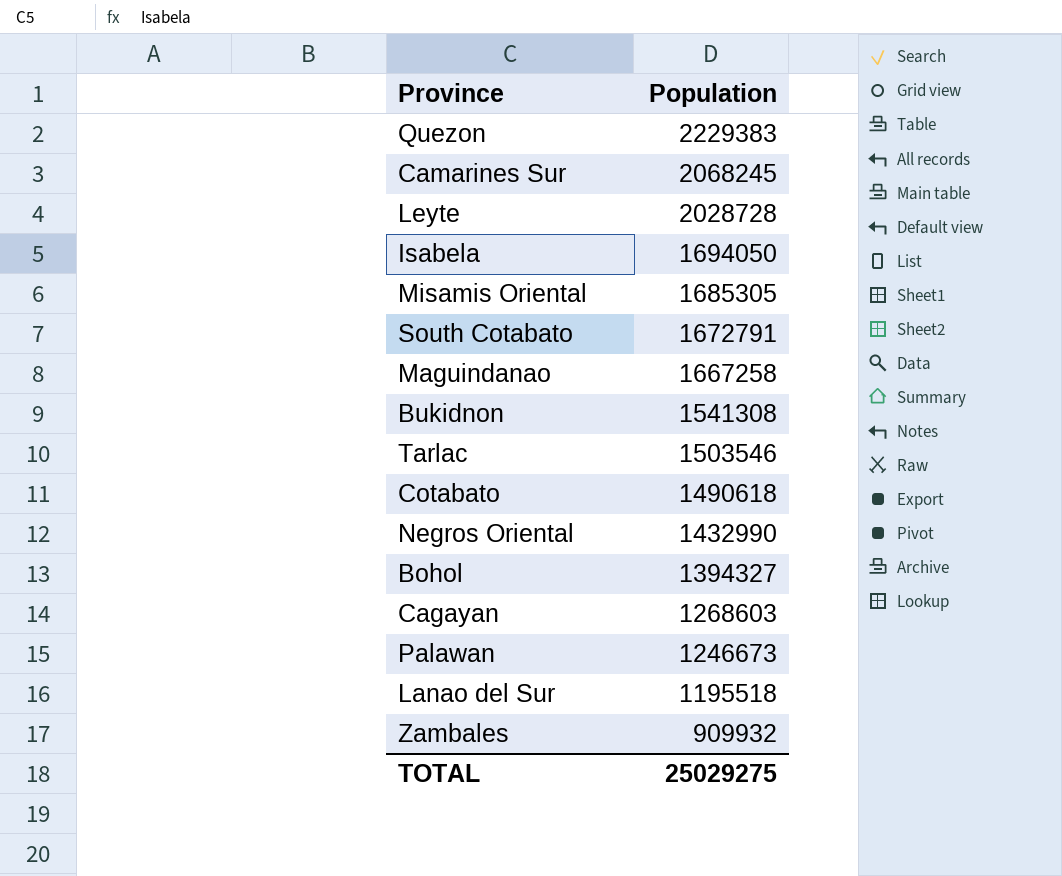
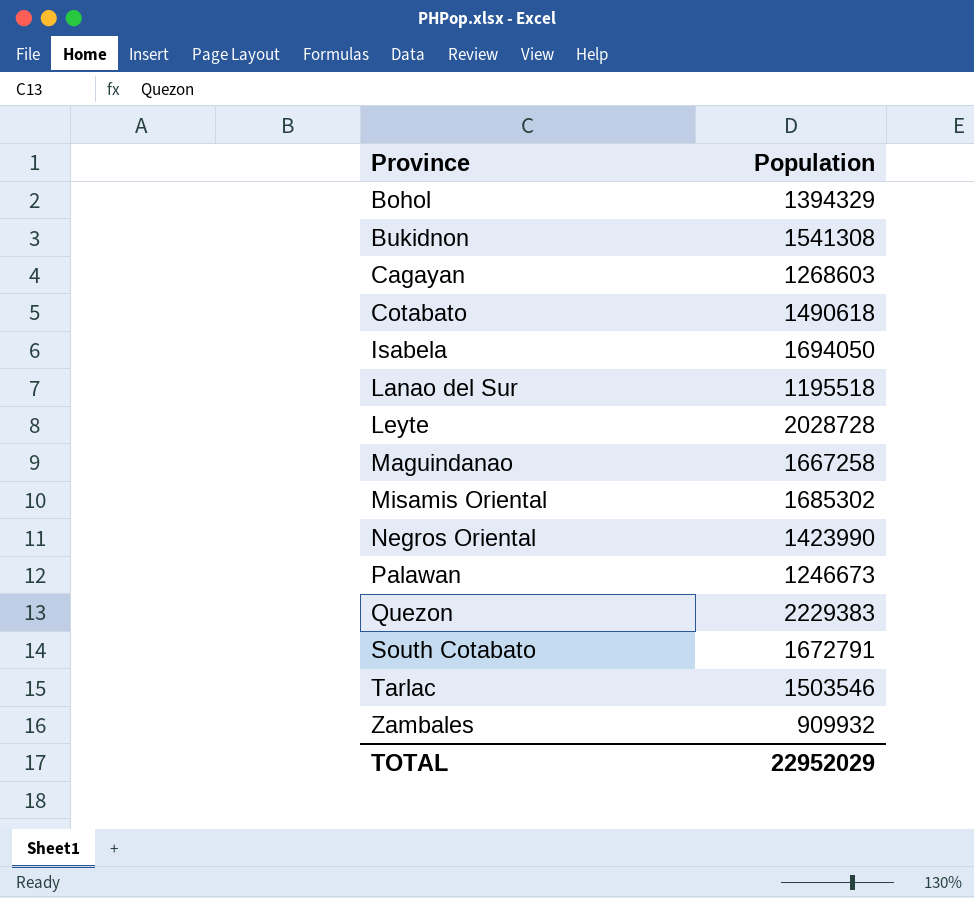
row order: Population descending -> Province ascending
row Camarines Sur: 2068245 -> none
Bohol | Population: 1394327 -> 1394329
Misamis Oriental | Population: 1685305 -> 1685302
Negros Oriental | Population: 1432990 -> 1423990
TOTAL | Population: 25029275 -> 22952029

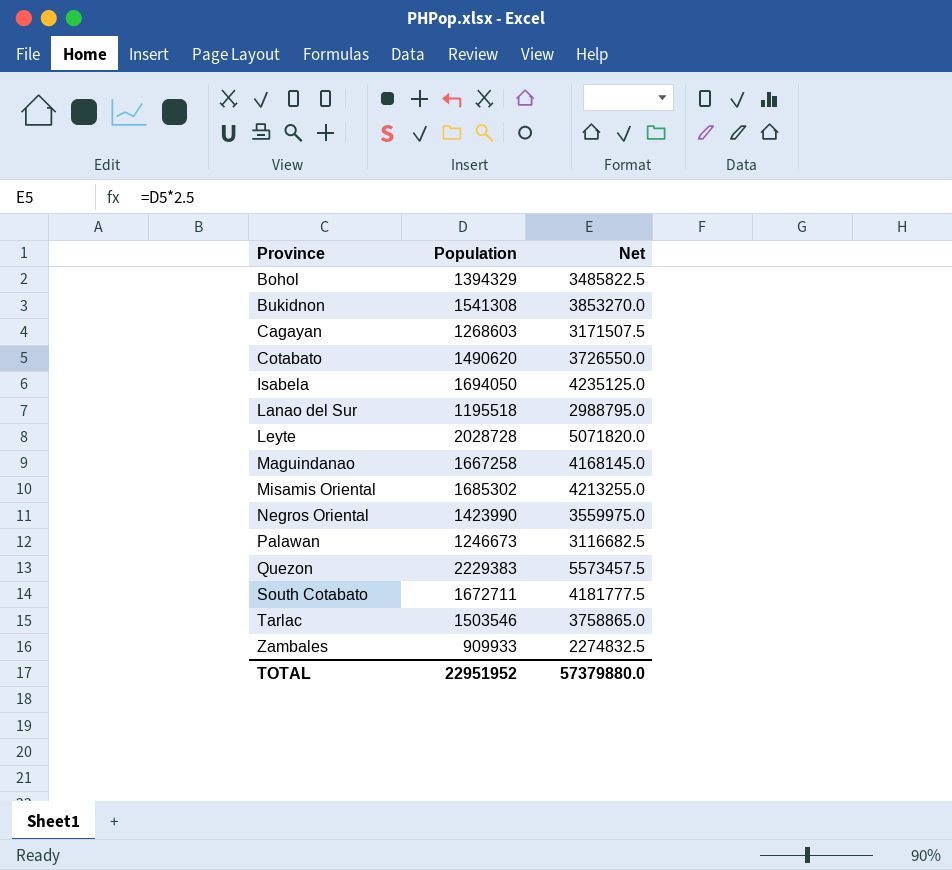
column Net | formula: none -> [Population] * 2.5
Cotabato | Population: 1490618 -> 1490620
South Cotabato | Population: 1672791 -> 1672711
Zambales | Population: 909932 -> 909933
TOTAL | Population: 22952029 -> 22951952

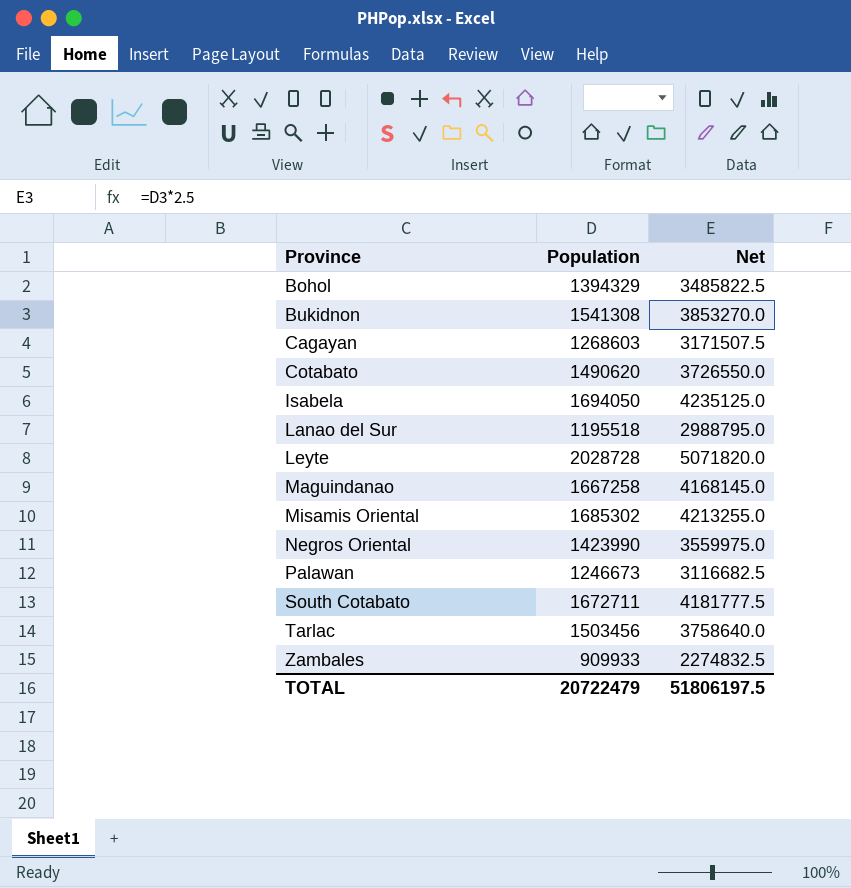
row Quezon: 2229383 | 5573457.5 -> none
Tarlac | Population: 1503546 -> 1503456
Tarlac | Net: 3758865.0 -> 3758640.0
TOTAL | Population: 22951952 -> 20722479
TOTAL | Net: 57379880.0 -> 51806197.5

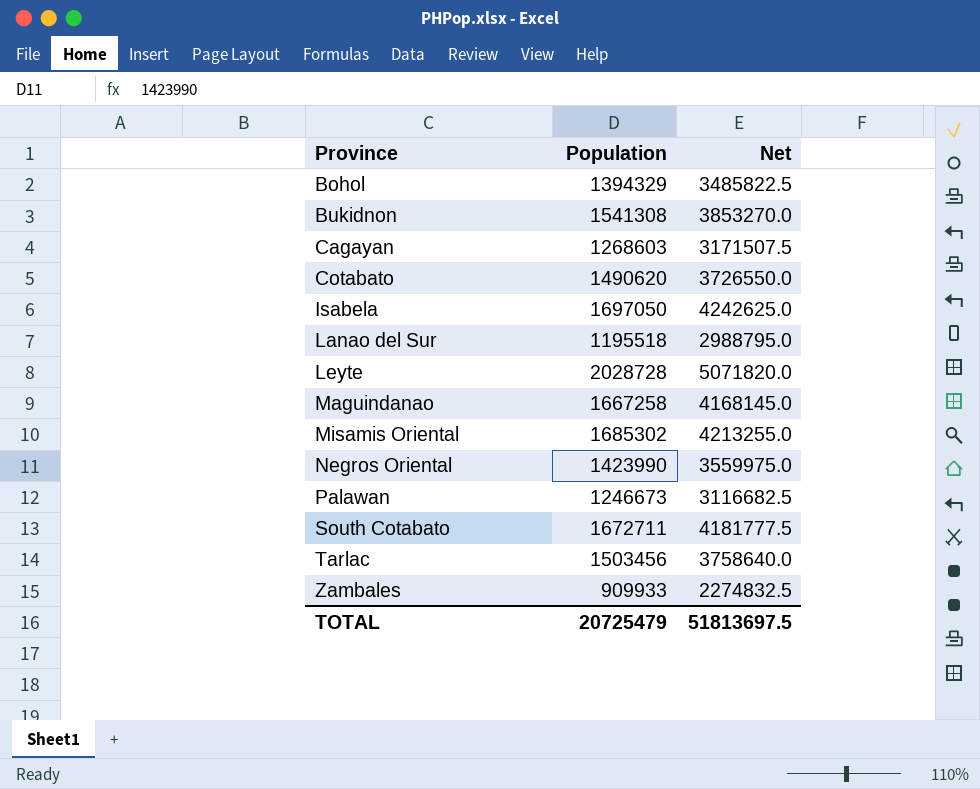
Isabela | Population: 1694050 -> 1697050
Isabela | Net: 4235125.0 -> 4242625.0
TOTAL | Population: 20722479 -> 20725479
TOTAL | Net: 51806197.5 -> 51813697.5

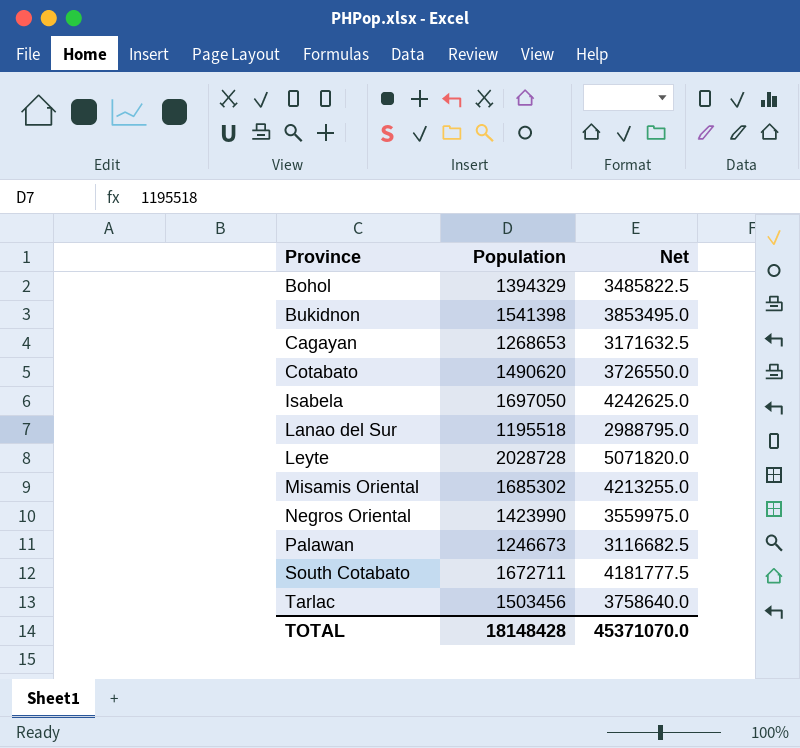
row Maguindanao: 1667258 | 4168145.0 -> none
row Zambales: 909933 | 2274832.5 -> none
Bukidnon | Population: 1541308 -> 1541398
Bukidnon | Net: 3853270.0 -> 3853495.0
Cagayan | Population: 1268603 -> 1268653
Cagayan | Net: 3171507.5 -> 3171632.5
TOTAL | Population: 20725479 -> 18148428
TOTAL | Net: 51813697.5 -> 45371070.0

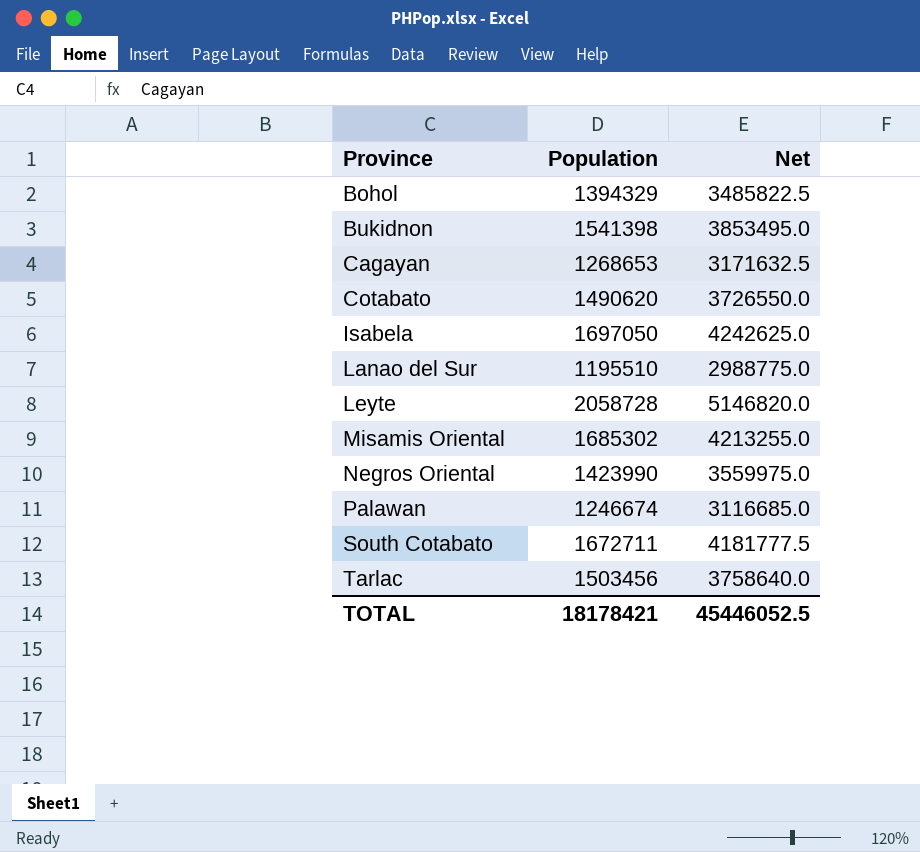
Lanao del Sur | Population: 1195518 -> 1195510
Lanao del Sur | Net: 2988795.0 -> 2988775.0
Leyte | Population: 2028728 -> 2058728
Leyte | Net: 5071820.0 -> 5146820.0
Palawan | Population: 1246673 -> 1246674
Palawan | Net: 3116682.5 -> 3116685.0
TOTAL | Population: 18148428 -> 18178421
TOTAL | Net: 45371070.0 -> 45446052.5

